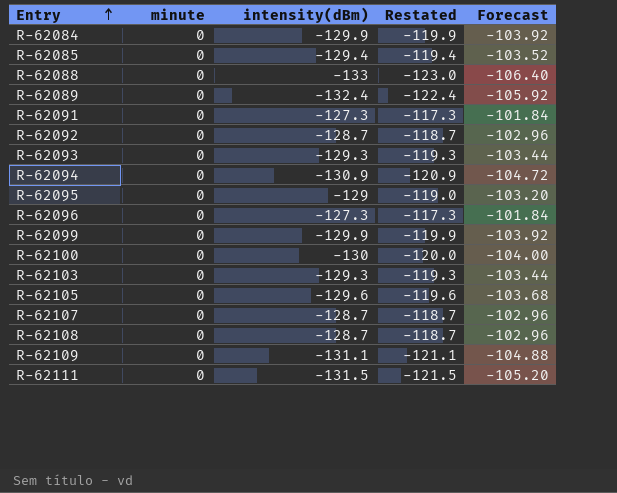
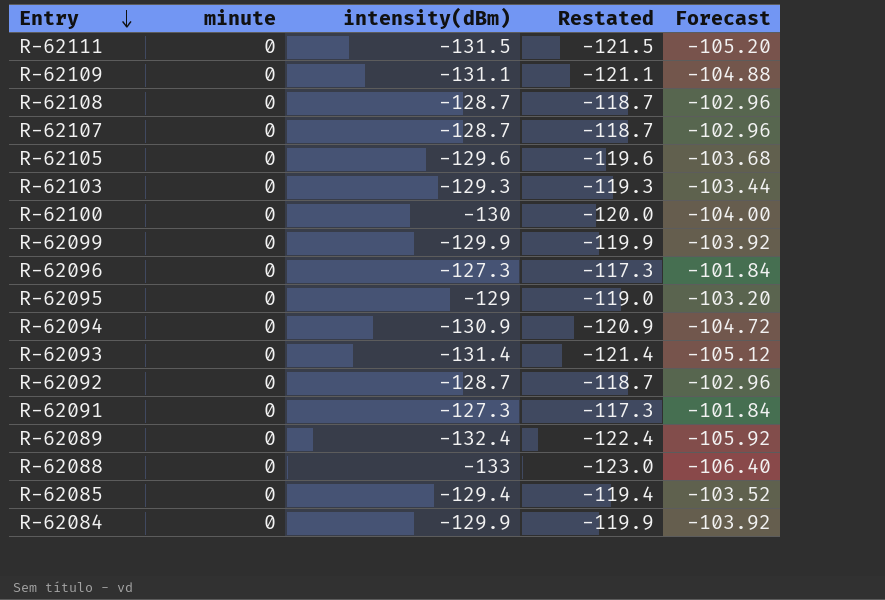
row order: Entry ascending -> Entry descending
R-62093 | intensity(dBm): -129.3 -> -131.4
R-62093 | Restated: -119.3 -> -121.4
R-62093 | Forecast: -103.44 -> -105.12

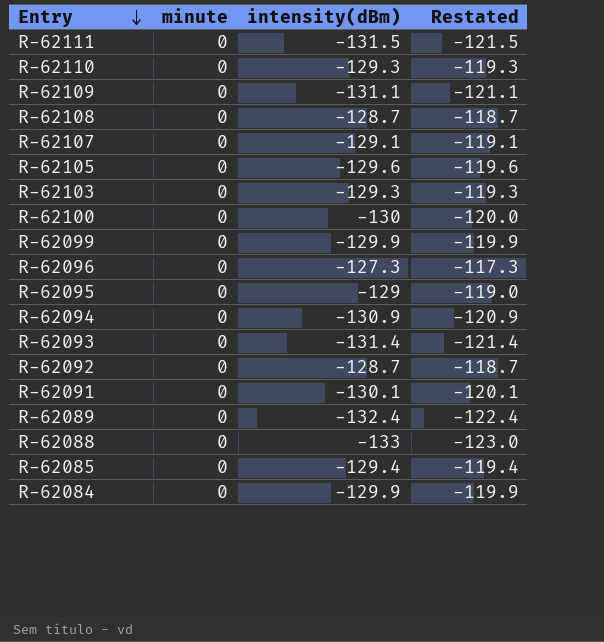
column Forecast | formula: [intensity(dBm)] * 0.8 -> none
row R-62110: none -> 0 | -129.3 | -119.3
R-62107 | intensity(dBm): -128.7 -> -129.1
R-62107 | Restated: -118.7 -> -119.1
R-62091 | intensity(dBm): -127.3 -> -130.1
R-62091 | Restated: -117.3 -> -120.1

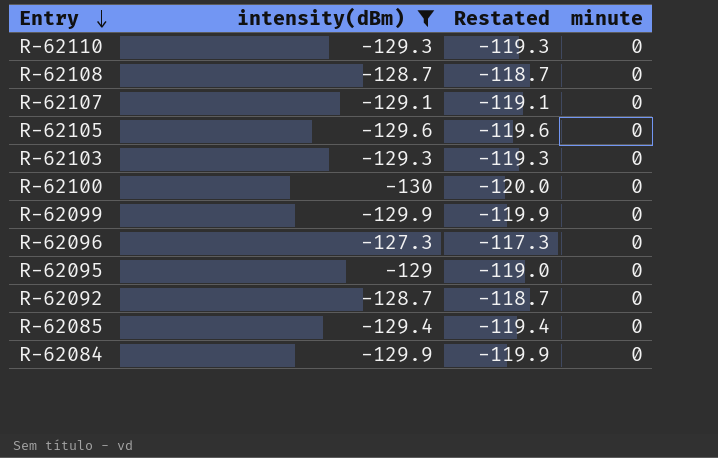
filter: none -> intensity(dBm) >= -130
column minute | position: 2 -> 4

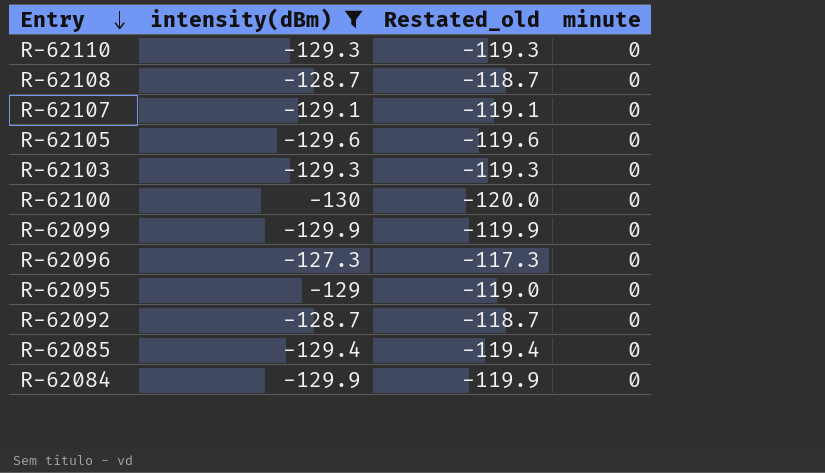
column name: Restated -> Restated_old

